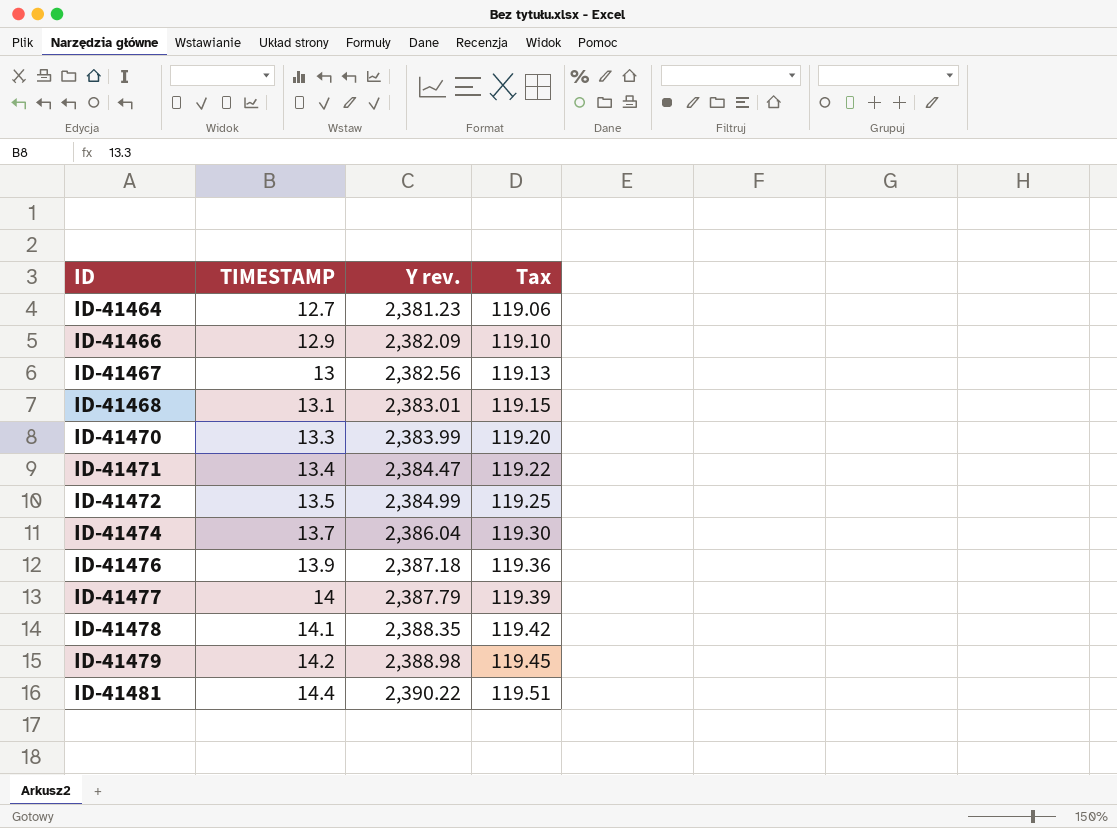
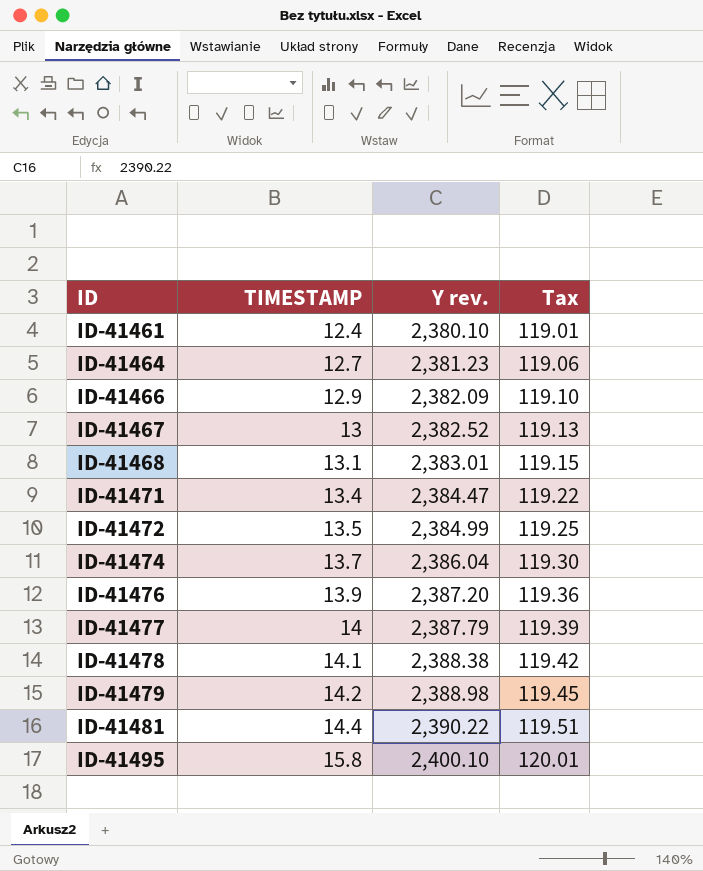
row ID-41470: 13.3 | 2,383.99 | 119.20 -> none
row ID-41461: none -> 12.4 | 2,380.10 | 119.01
ID-41467 | Y rev.: 2,382.56 -> 2,382.52
ID-41476 | Y rev.: 2,387.18 -> 2,387.20
ID-41478 | Y rev.: 2,388.35 -> 2,388.38
row ID-41495: none -> 15.8 | 2,400.10 | 120.01

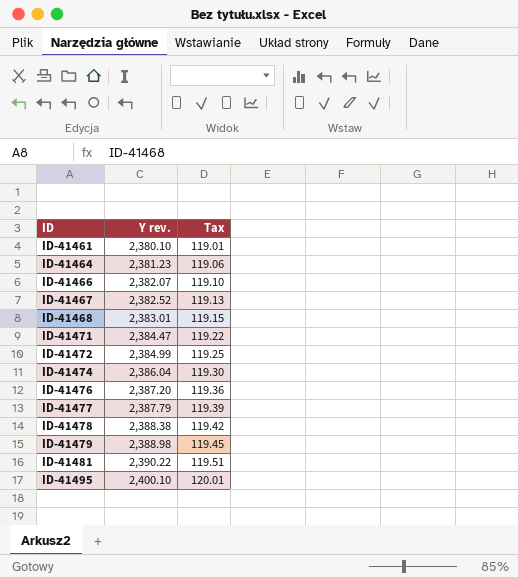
column TIMESTAMP | position: 2 -> none
ID-41466 | Y rev.: 2,382.09 -> 2,382.07

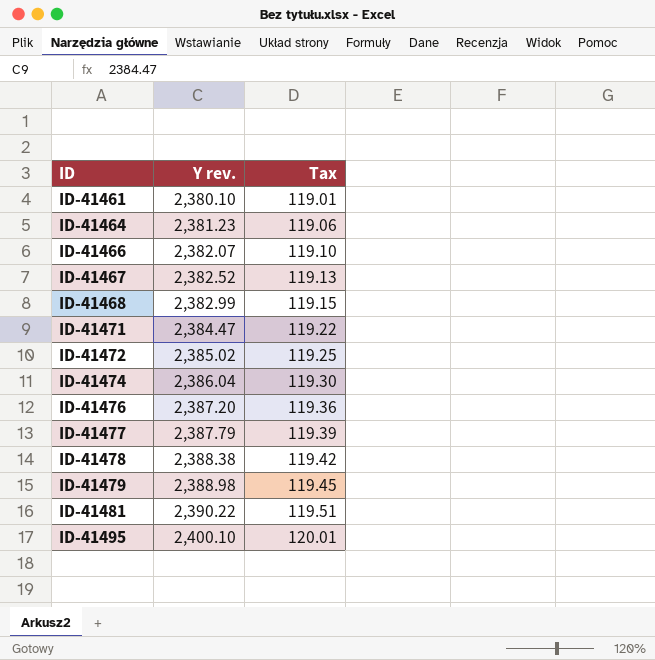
ID-41468 | Y rev.: 2,383.01 -> 2,382.99
ID-41472 | Y rev.: 2,384.99 -> 2,385.02

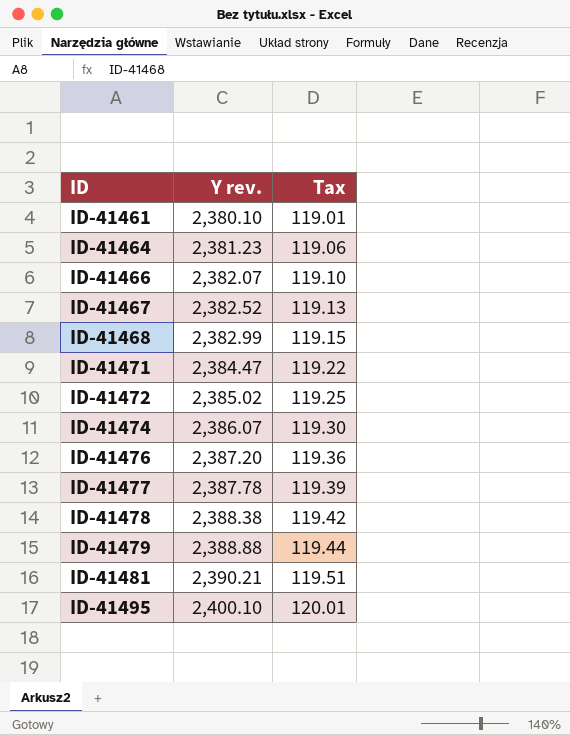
ID-41474 | Y rev.: 2,386.04 -> 2,386.07
ID-41477 | Y rev.: 2,387.79 -> 2,387.78
ID-41479 | Y rev.: 2,388.98 -> 2,388.88
ID-41479 | Tax: 119.45 -> 119.44
ID-41481 | Y rev.: 2,390.22 -> 2,390.21

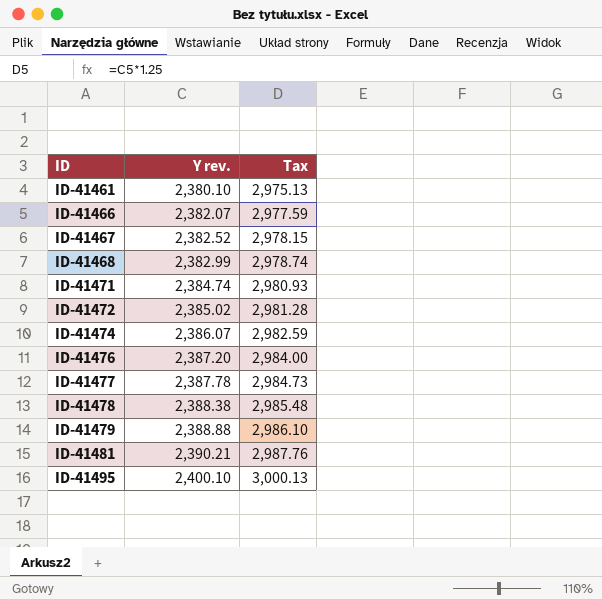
column Tax | formula: [Y rev.] * 0.05 -> [Y rev.] * 1.25
row ID-41464: 2,381.23 | 119.06 -> none
ID-41471 | Y rev.: 2,384.47 -> 2,384.74

